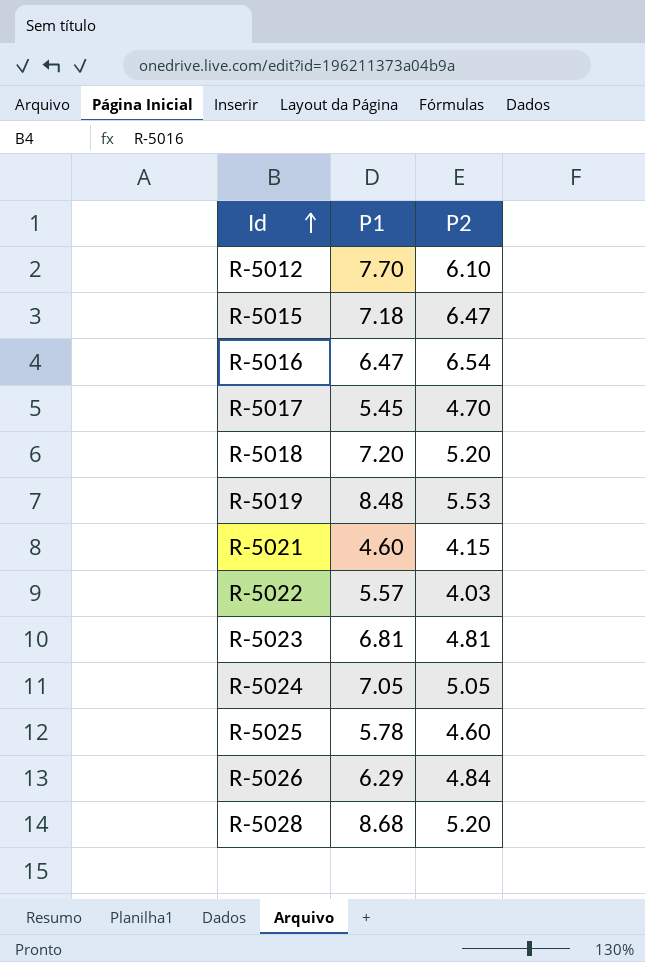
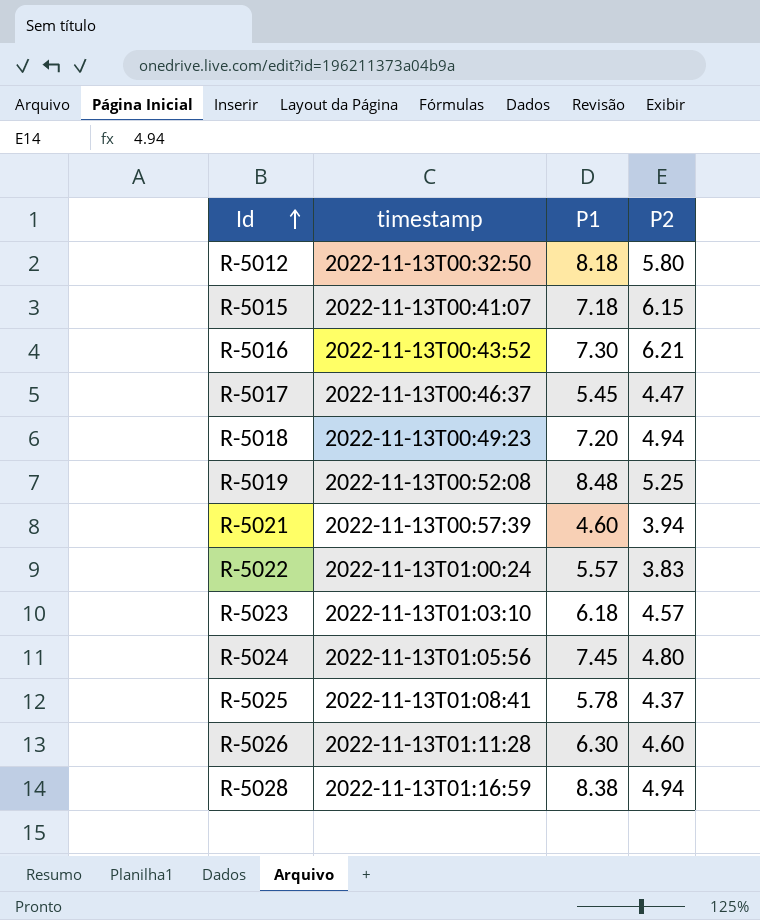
column timestamp | position: none -> 2
R-5012 | P1: 7.70 -> 8.18
R-5012 | P2: 6.10 -> 5.80
R-5015 | P2: 6.47 -> 6.15
R-5016 | P1: 6.47 -> 7.30
R-5016 | P2: 6.54 -> 6.21
R-5017 | P2: 4.70 -> 4.47
R-5018 | P2: 5.20 -> 4.94
R-5019 | P2: 5.53 -> 5.25
R-5021 | P2: 4.15 -> 3.94
R-5022 | P2: 4.03 -> 3.83
R-5023 | P1: 6.81 -> 6.18
R-5023 | P2: 4.81 -> 4.57
R-5024 | P1: 7.05 -> 7.45
R-5024 | P2: 5.05 -> 4.80
R-5025 | P2: 4.60 -> 4.37
R-5026 | P1: 6.29 -> 6.30
R-5026 | P2: 4.84 -> 4.60
R-5028 | P1: 8.68 -> 8.38
R-5028 | P2: 5.20 -> 4.94

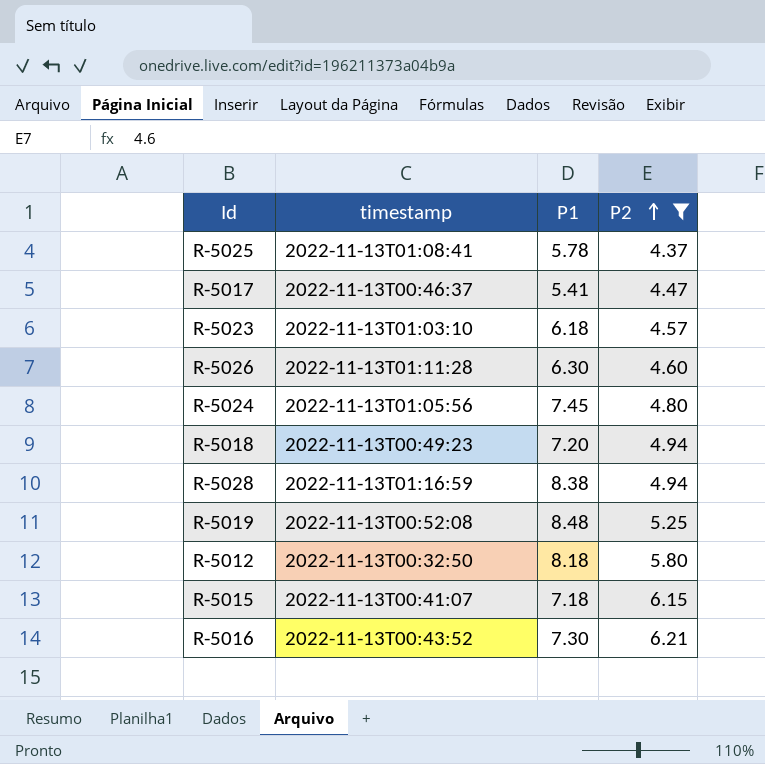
filter: none -> P2 >= 4.37
row order: Id ascending -> P2 ascending
R-5017 | P1: 5.45 -> 5.41

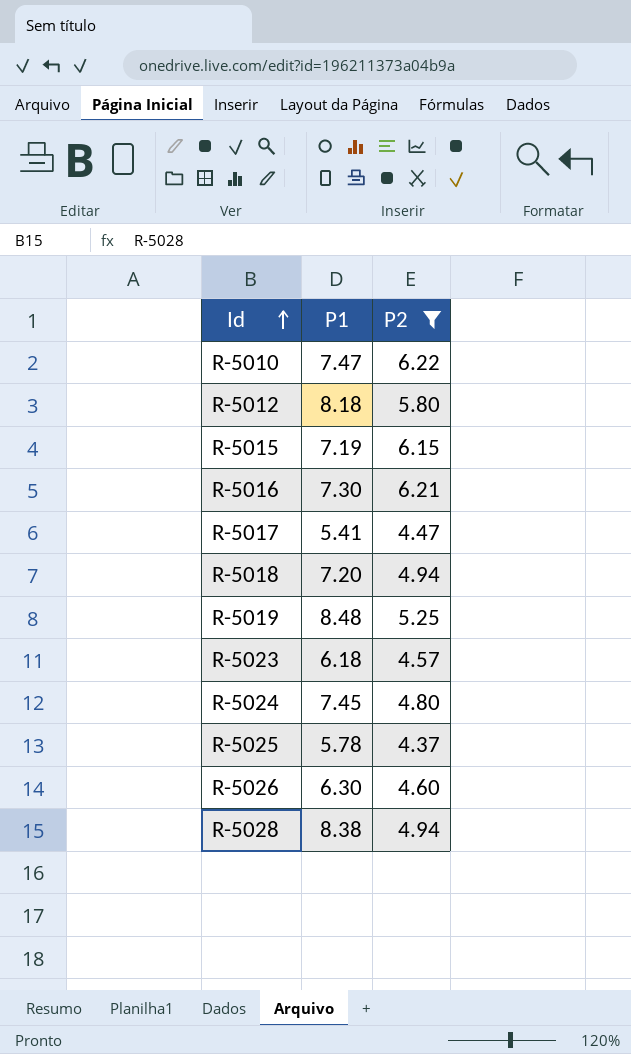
row order: P2 ascending -> Id ascending
column timestamp | position: 2 -> none
row R-5010: none -> 7.47 | 6.22
R-5015 | P1: 7.18 -> 7.19

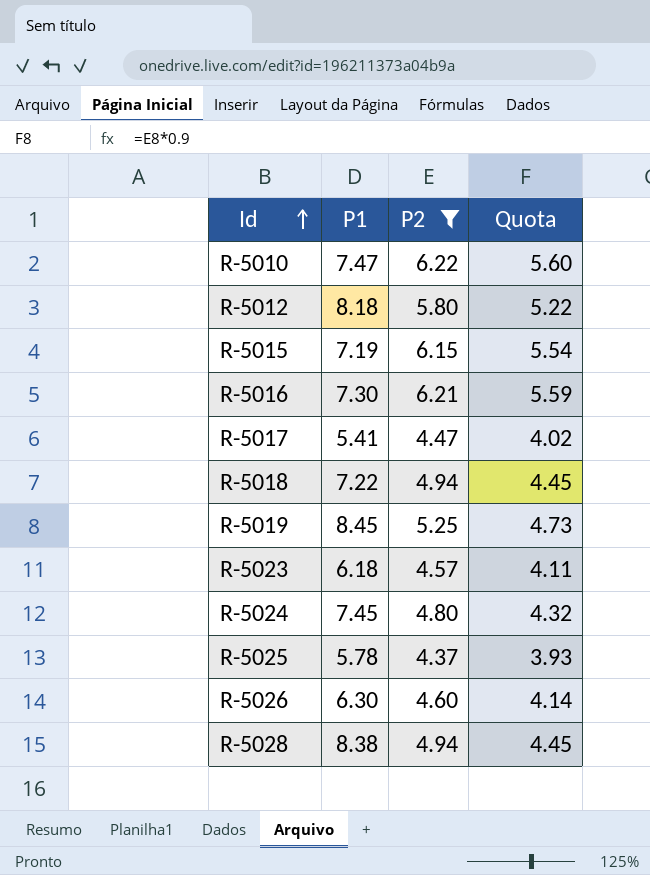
column Quota | formula: none -> [P2] * 0.9
R-5018 | P1: 7.20 -> 7.22
R-5019 | P1: 8.48 -> 8.45

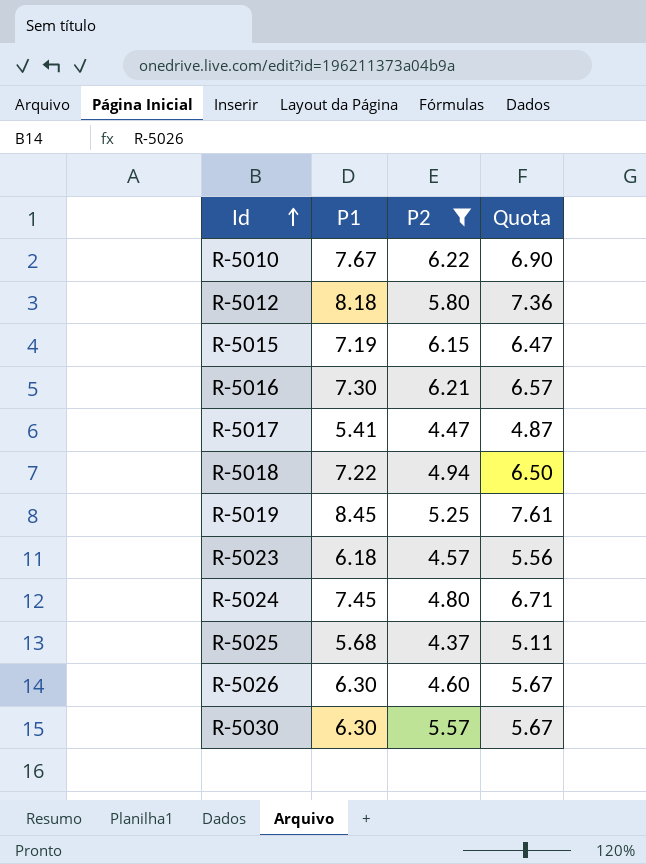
column Quota | formula: [P2] * 0.9 -> [P1] * 0.9
row R-5028: 8.38 | 4.94 | 4.45 -> none
R-5010 | P1: 7.47 -> 7.67
R-5025 | P1: 5.78 -> 5.68
row R-5030: none -> 6.30 | 5.57 | 5.67

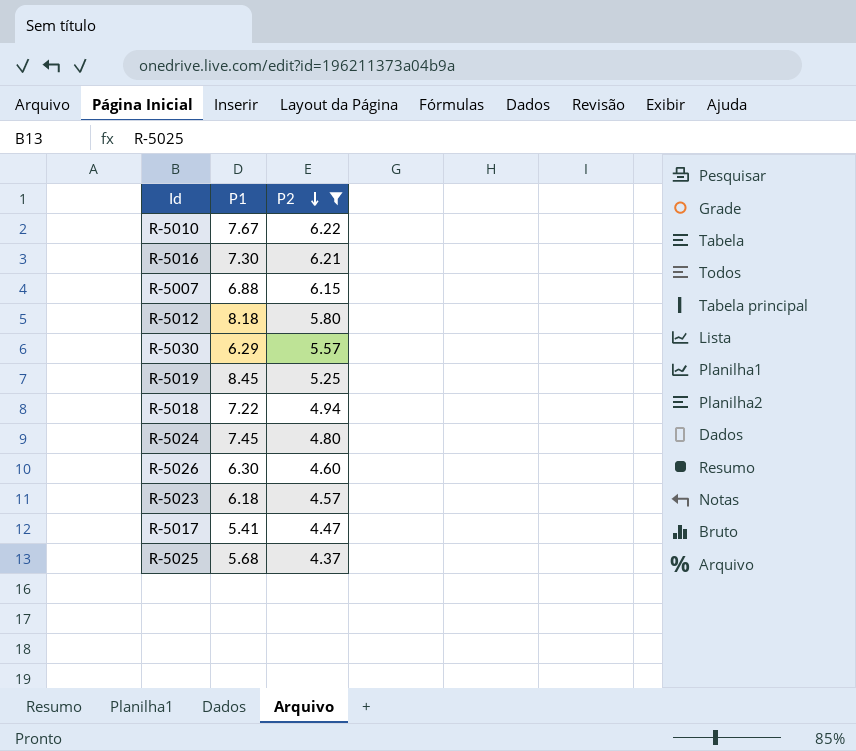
row order: Id ascending -> P2 descending
column Quota | formula: [P1] * 0.9 -> none
row R-5015: 7.19 | 6.15 | 6.47 -> none
row R-5007: none -> 6.88 | 6.15
R-5030 | P1: 6.30 -> 6.29

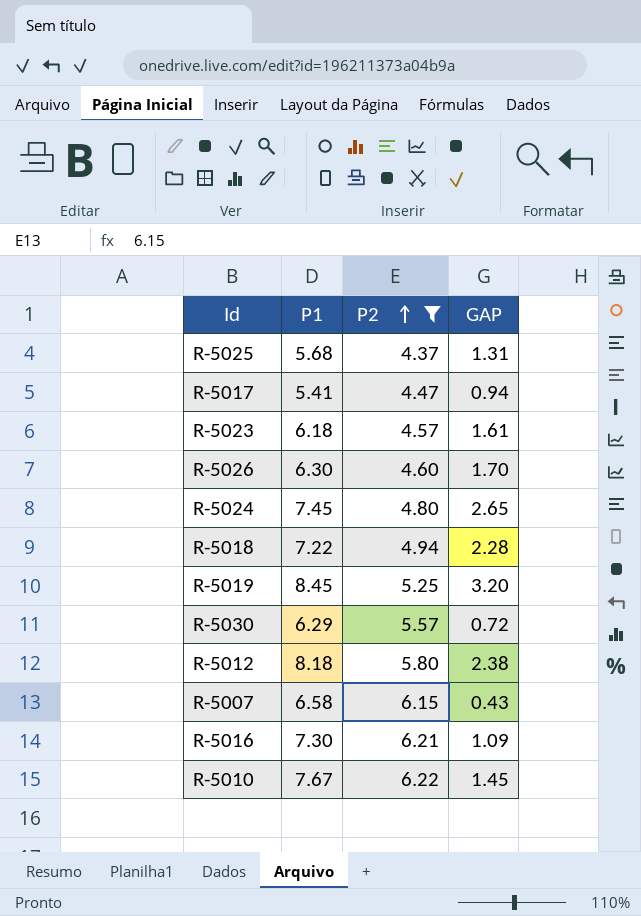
row order: P2 descending -> P2 ascending
column GAP | formula: none -> [P1] - [P2]
R-5007 | P1: 6.88 -> 6.58

